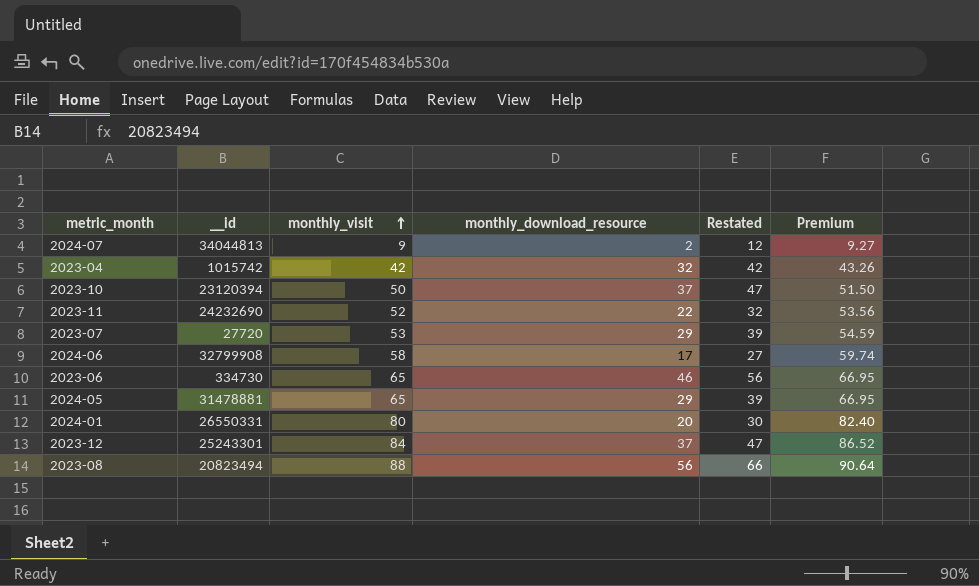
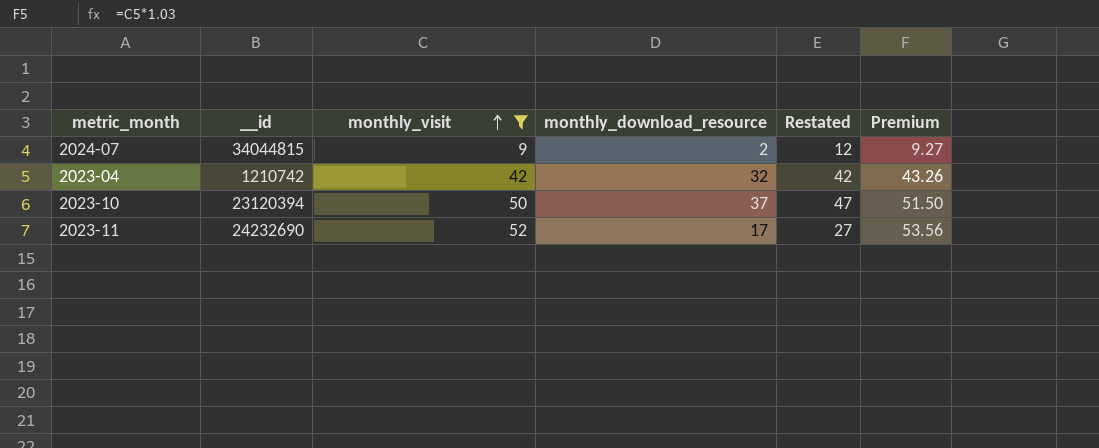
filter: none -> monthly_visit <= 52
2024-07 | __id: 34044813 -> 34044815
2023-04 | __id: 1015742 -> 1210742
2023-11 | monthly_download_resource: 22 -> 17
2023-11 | Restated: 32 -> 27

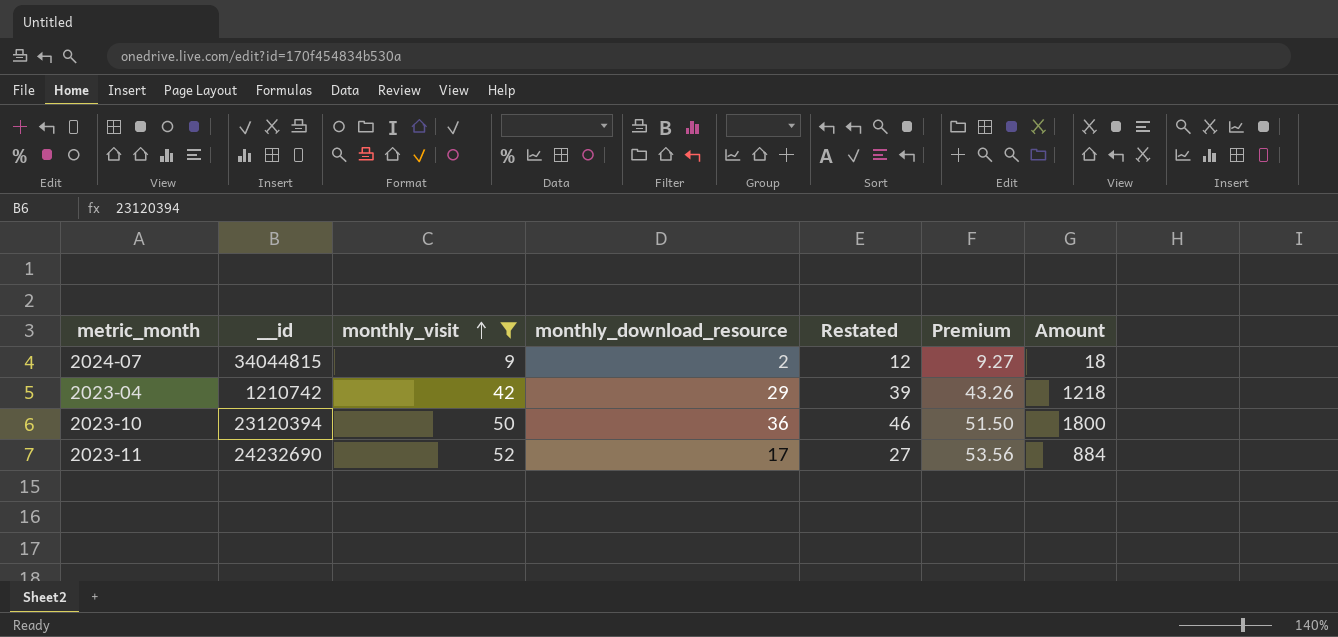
column Amount | formula: none -> [monthly_visit] * [monthly_download_resource]
2023-04 | monthly_download_resource: 32 -> 29
2023-04 | Restated: 42 -> 39
2023-10 | monthly_download_resource: 37 -> 36
2023-10 | Restated: 47 -> 46

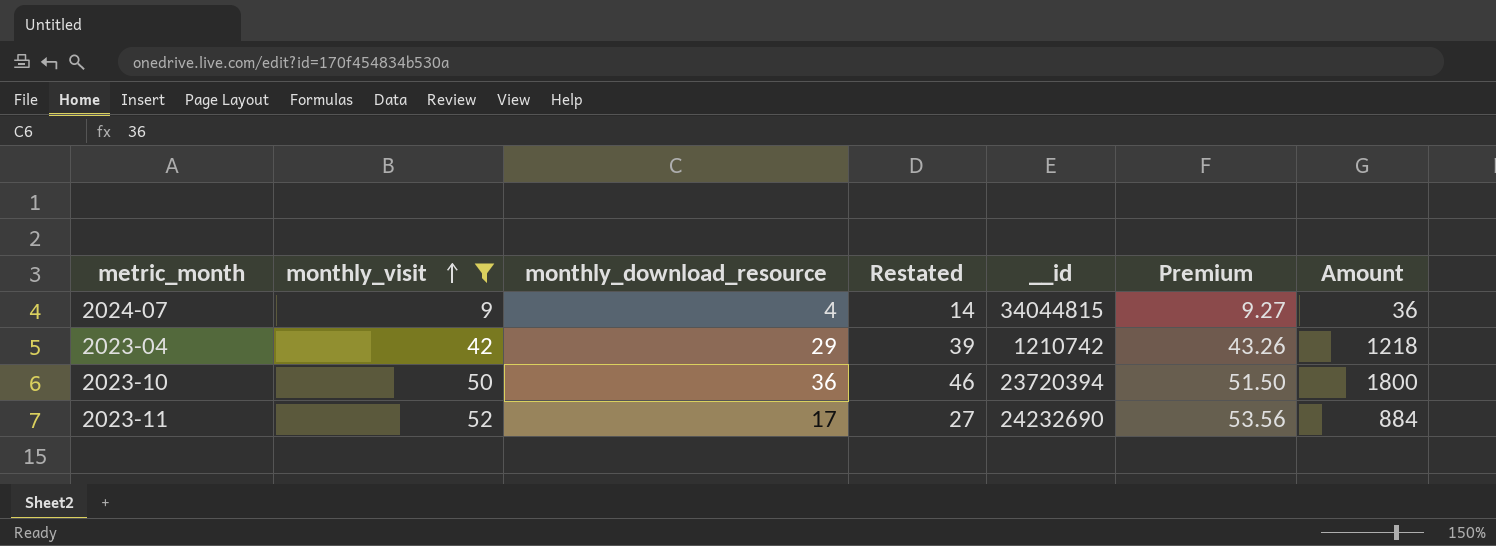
column __id | position: 2 -> 5
2024-07 | monthly_download_resource: 2 -> 4
2024-07 | Restated: 12 -> 14
2024-07 | Amount: 18 -> 36
2023-10 | __id: 23120394 -> 23720394

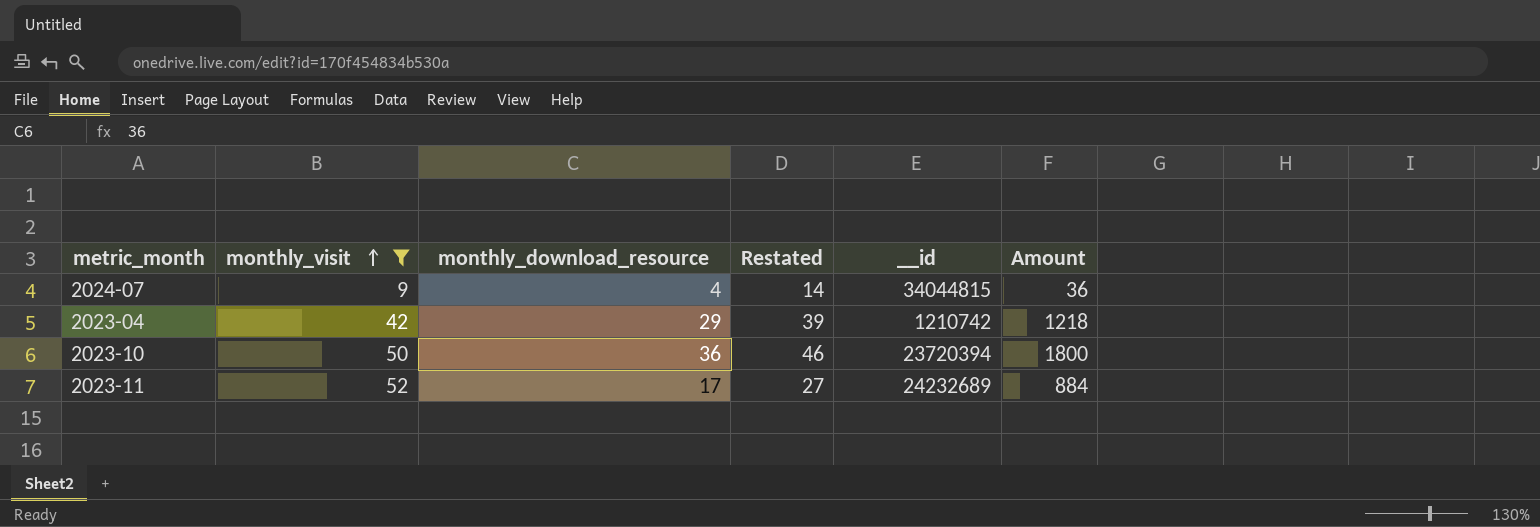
column Premium | formula: [monthly_visit] * 1.03 -> none
2023-11 | __id: 24232690 -> 24232689

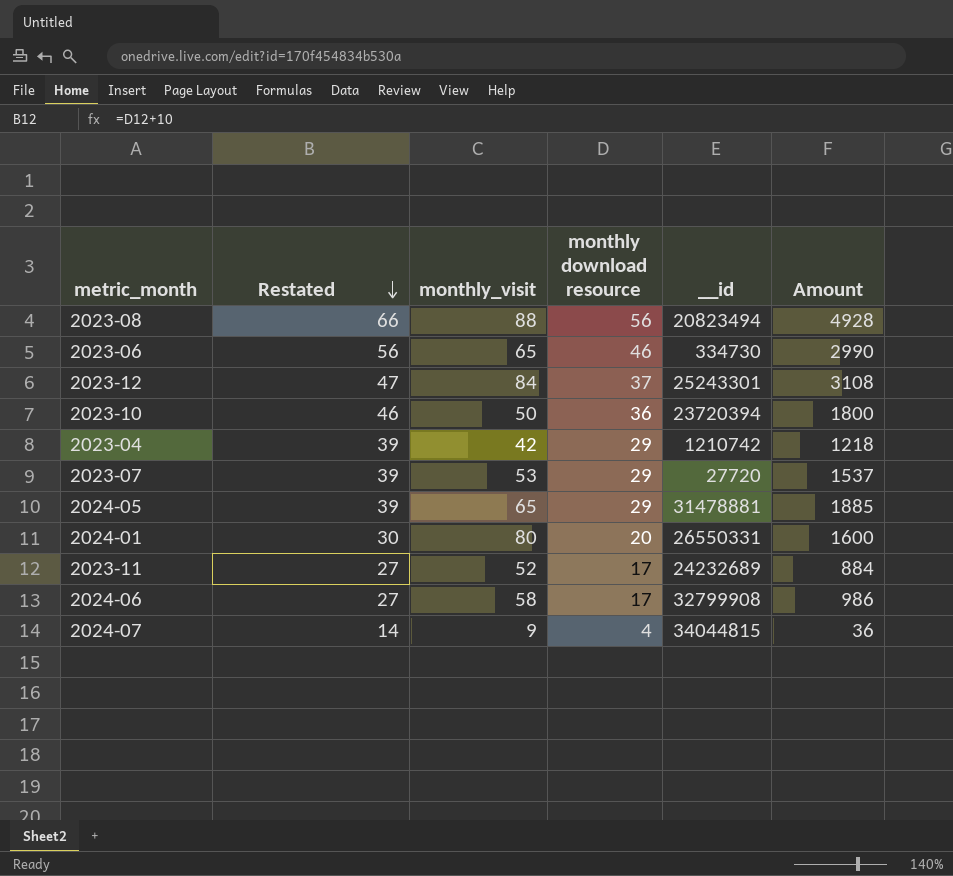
filter: monthly_visit <= 52 -> none
row order: monthly_visit ascending -> Restated descending
column Restated | position: 4 -> 2
column name: monthly_download_resource -> monthly download resource

